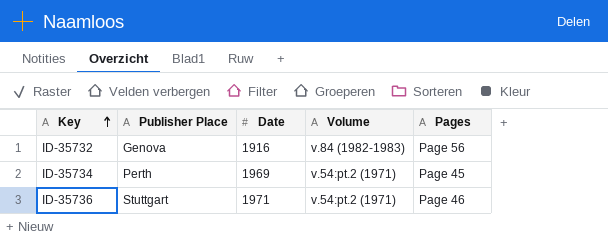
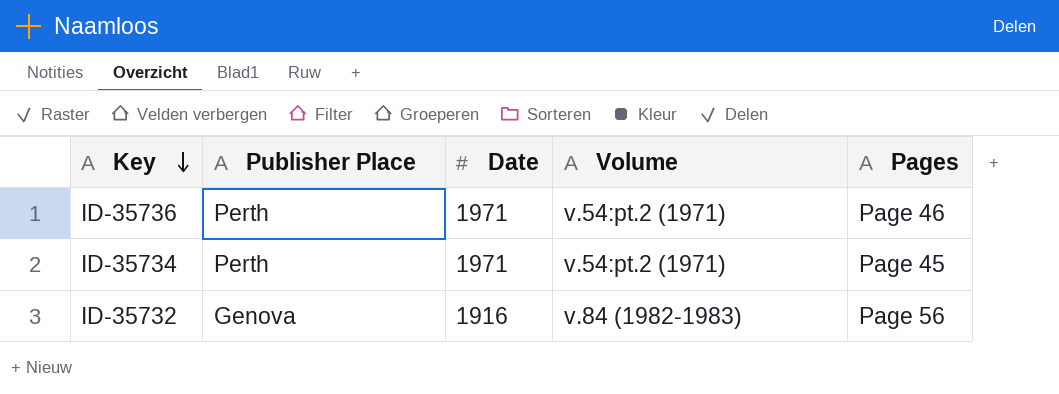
row order: Key ascending -> Key descending
ID-35736 | Publisher Place: Stuttgart -> Perth
ID-35734 | Date: 1969 -> 1971

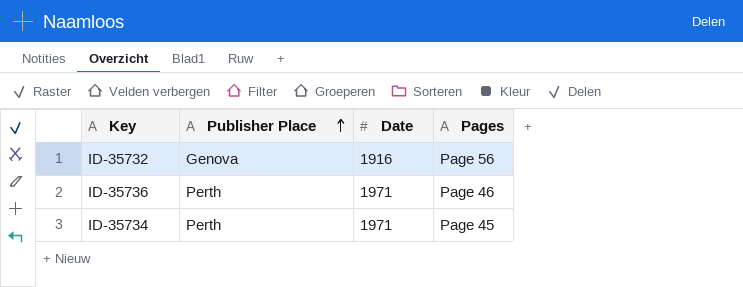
row order: Key descending -> Publisher Place ascending
column Volume | position: 4 -> none

